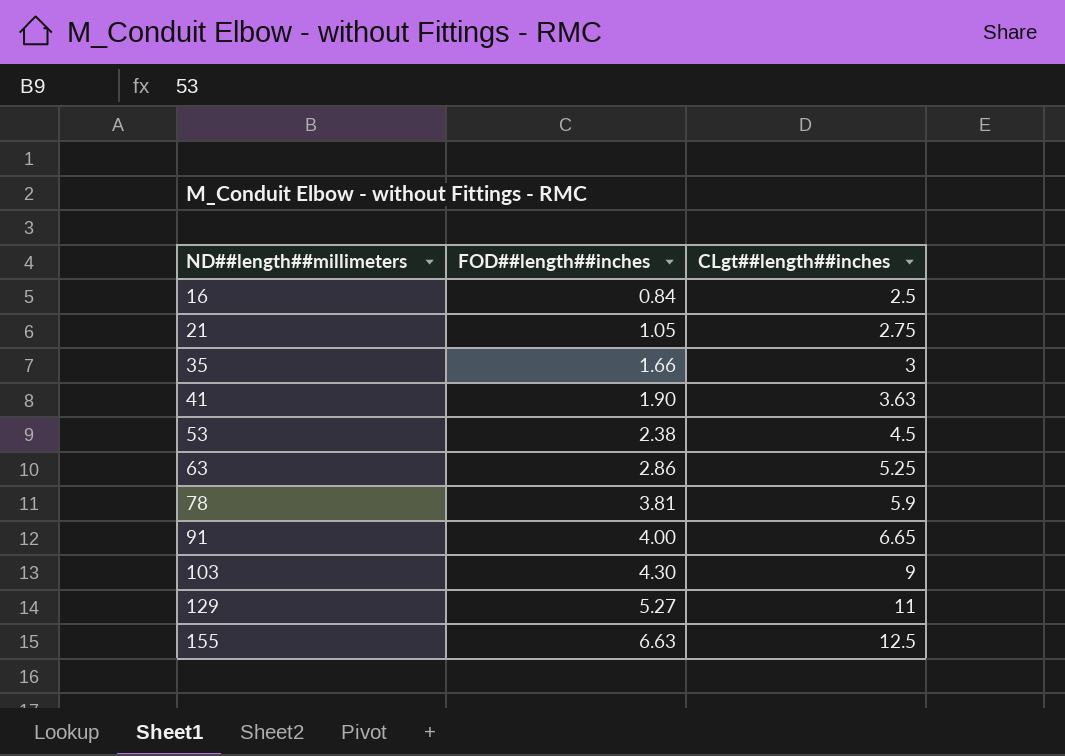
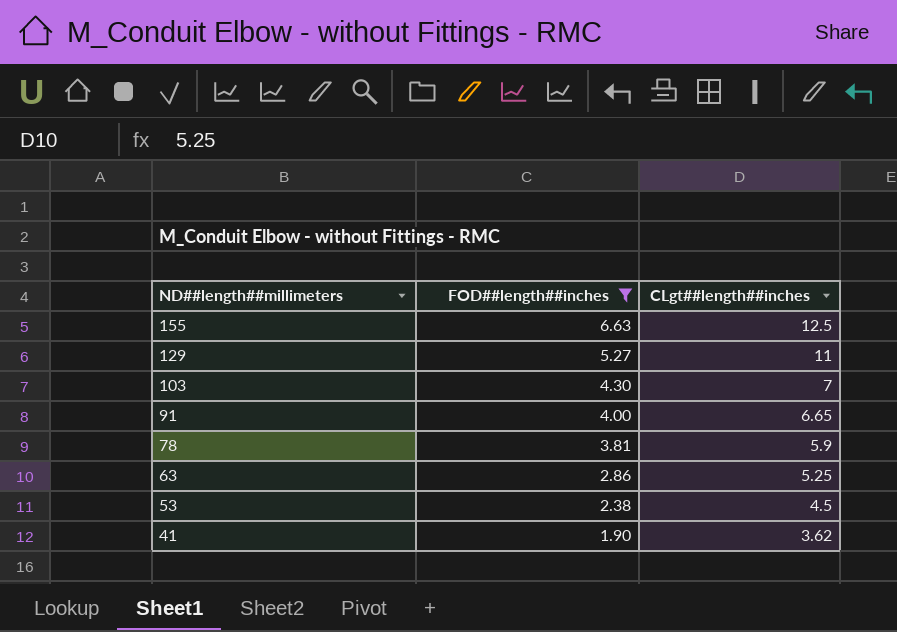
filter: none -> FOD##length##inches >= 1.90
row order: ND##length##millimeters ascending -> ND##length##millimeters descending
103 | CLgt##length##inches: 9 -> 7
41 | CLgt##length##inches: 3.63 -> 3.62

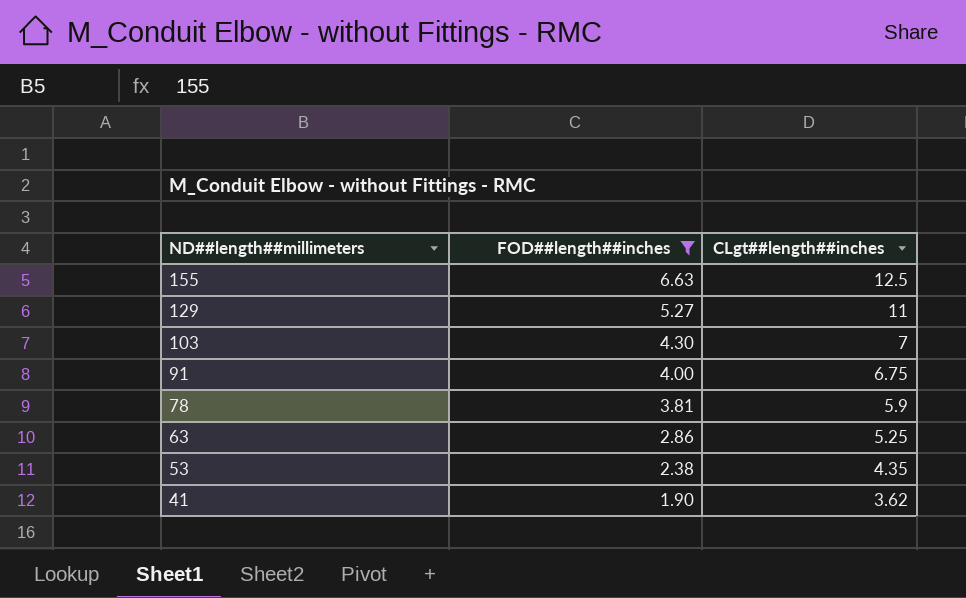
91 | CLgt##length##inches: 6.65 -> 6.75
53 | CLgt##length##inches: 4.5 -> 4.35

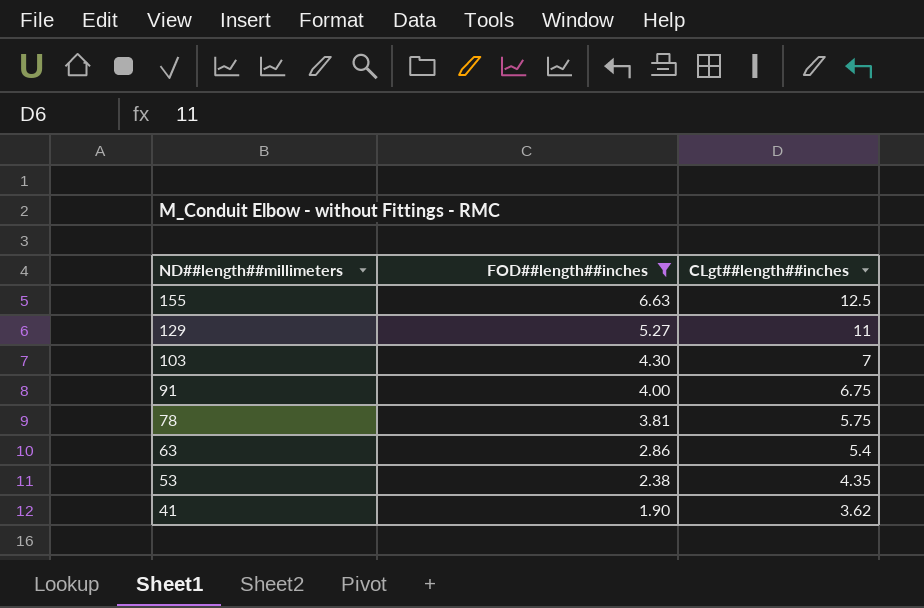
78 | CLgt##length##inches: 5.9 -> 5.75
63 | CLgt##length##inches: 5.25 -> 5.4

